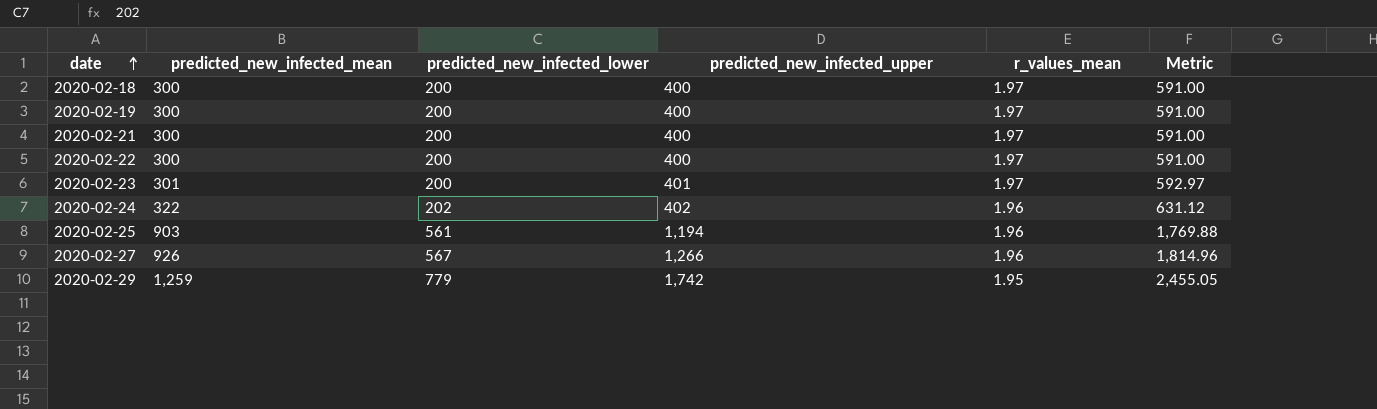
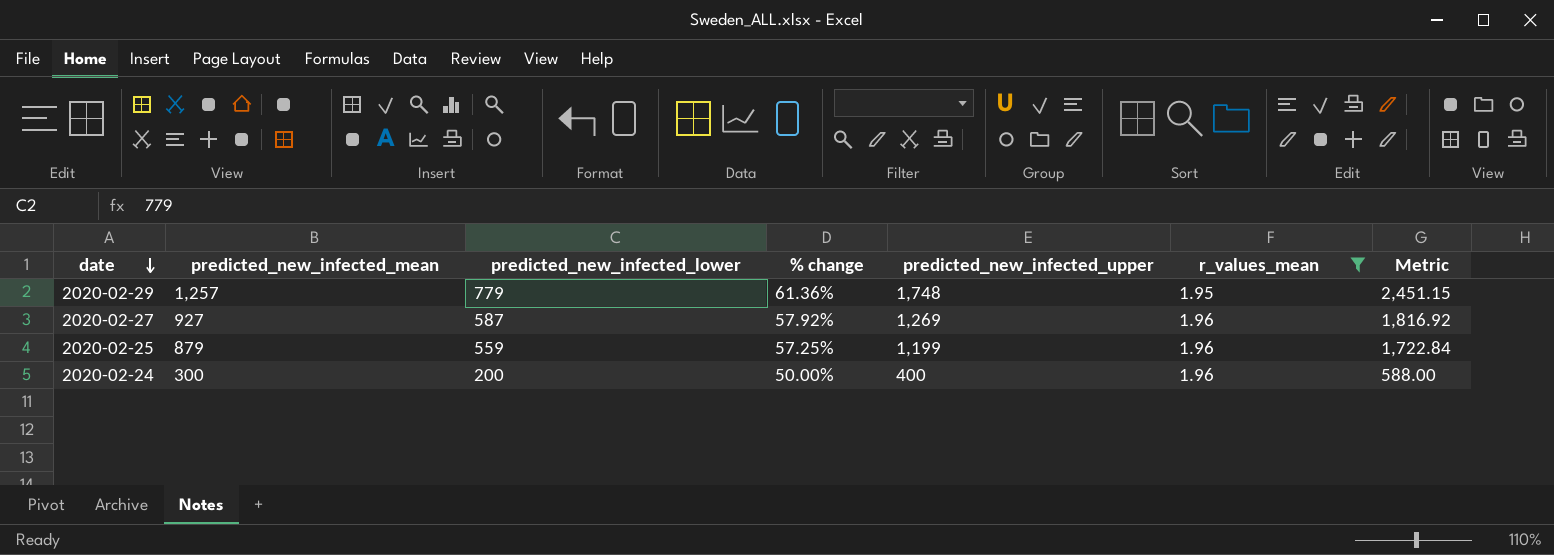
filter: none -> r_values_mean != 1.97
row order: date ascending -> date descending
column % change | formula: none -> ([predicted_new_infected_mean] - [predicted_new_infected_lower]) / [predicted_new_infected_lower]
2020-02-29 | predicted_new_infected_mean: 1,259 -> 1,257
2020-02-29 | predicted_new_infected_upper: 1,742 -> 1,748
2020-02-29 | Metric: 2,455.05 -> 2,451.15
2020-02-27 | predicted_new_infected_mean: 926 -> 927
2020-02-27 | predicted_new_infected_lower: 567 -> 587
2020-02-27 | predicted_new_infected_upper: 1,266 -> 1,269
2020-02-27 | Metric: 1,814.96 -> 1,816.92
2020-02-25 | predicted_new_infected_mean: 903 -> 879
2020-02-25 | predicted_new_infected_lower: 561 -> 559
2020-02-25 | predicted_new_infected_upper: 1,194 -> 1,199
2020-02-25 | Metric: 1,769.88 -> 1,722.84
2020-02-24 | predicted_new_infected_mean: 322 -> 300
2020-02-24 | predicted_new_infected_lower: 202 -> 200
2020-02-24 | predicted_new_infected_upper: 402 -> 400
2020-02-24 | Metric: 631.12 -> 588.00

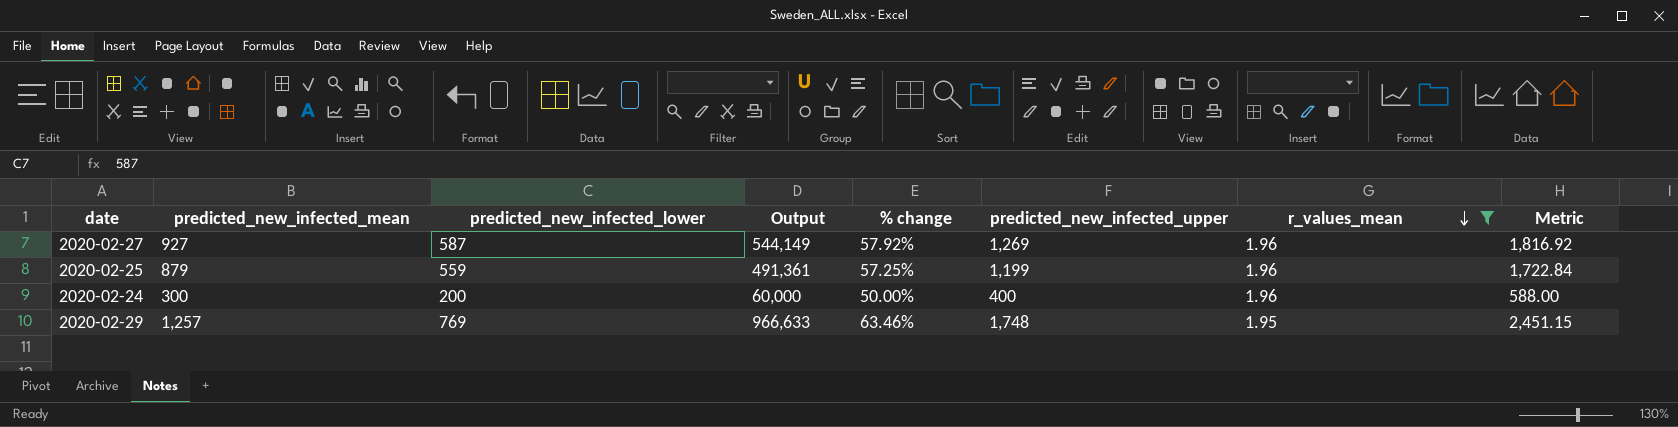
row order: date descending -> r_values_mean descending
column Output | formula: none -> [predicted_new_infected_mean] * [predicted_new_infected_lower]
2020-02-29 | predicted_new_infected_lower: 779 -> 769
2020-02-29 | % change: 61.36% -> 63.46%

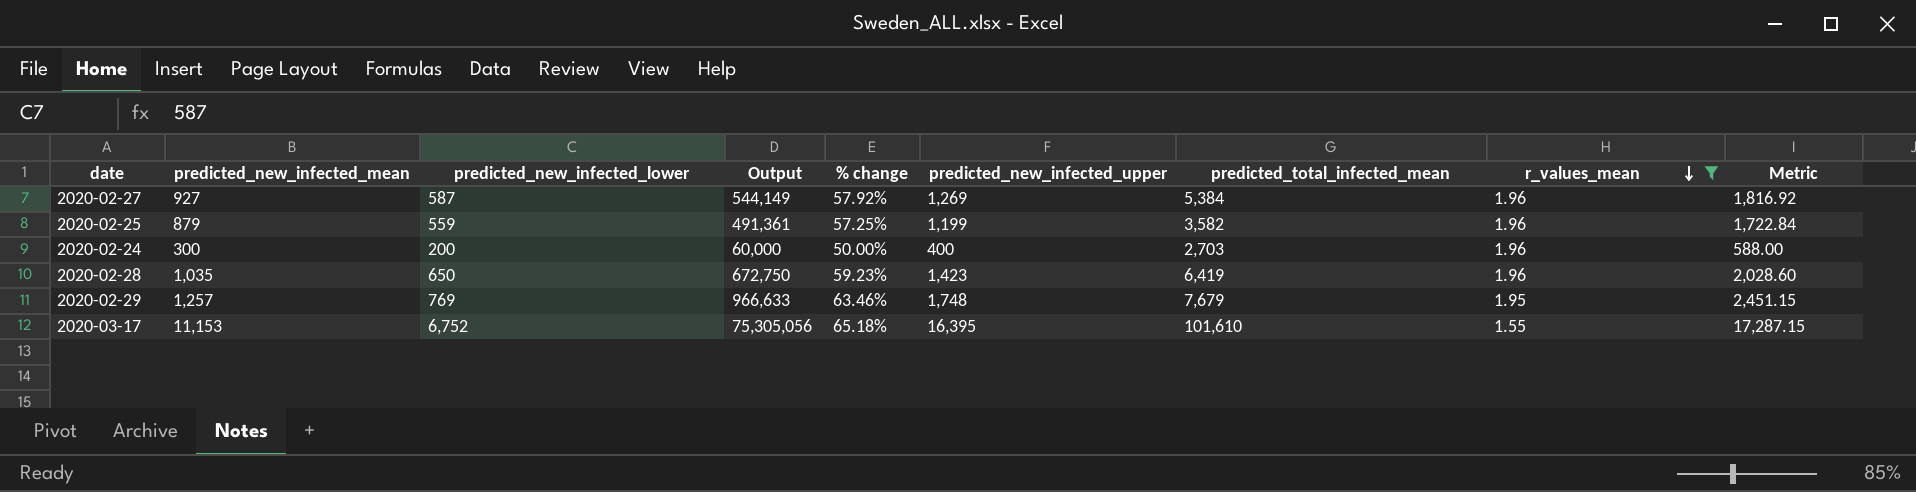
column predicted_total_infected_mean | position: none -> 7
row 2020-02-28: none -> 1,035 | 650 | 672,750 | 59.23% | 1,423 | 6,419 | 1.96 | 2,028.60
row 2020-03-17: none -> 11,153 | 6,752 | 75,305,056 | 65.18% | 16,395 | 101,610 | 1.55 | 17,287.15

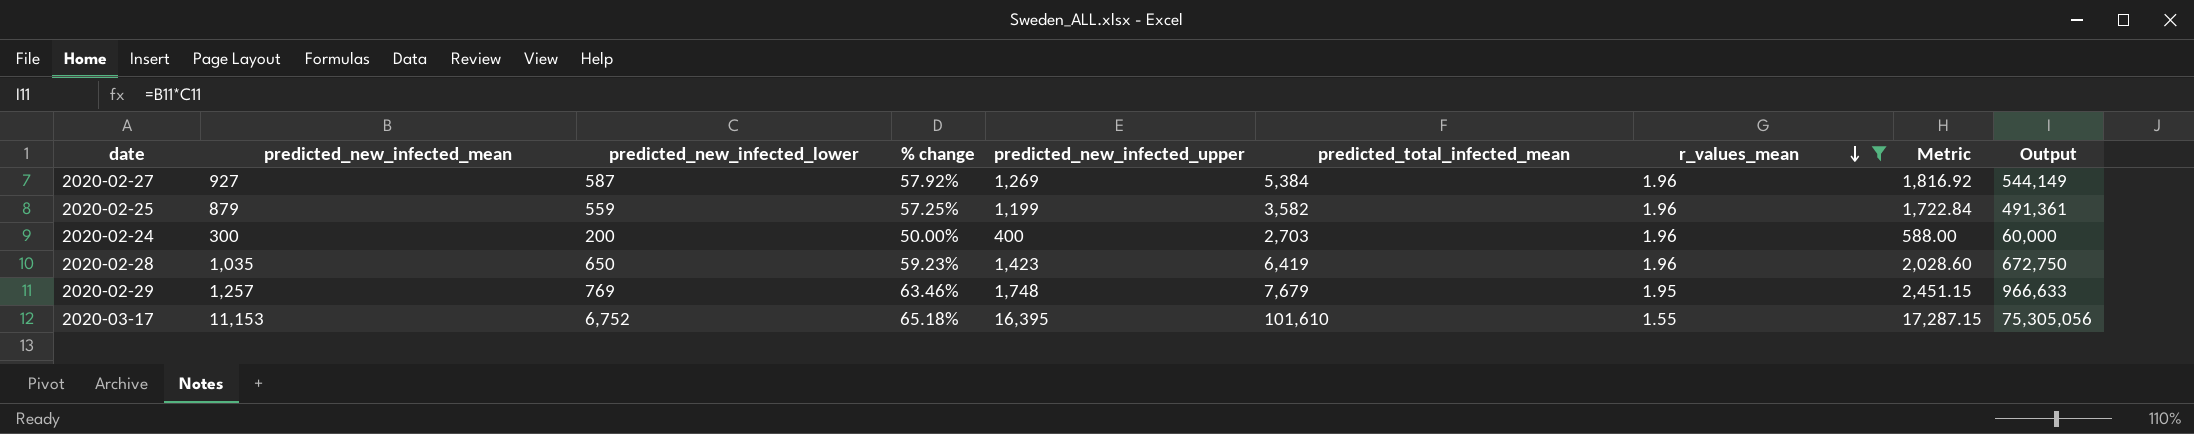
column Output | position: 4 -> 9

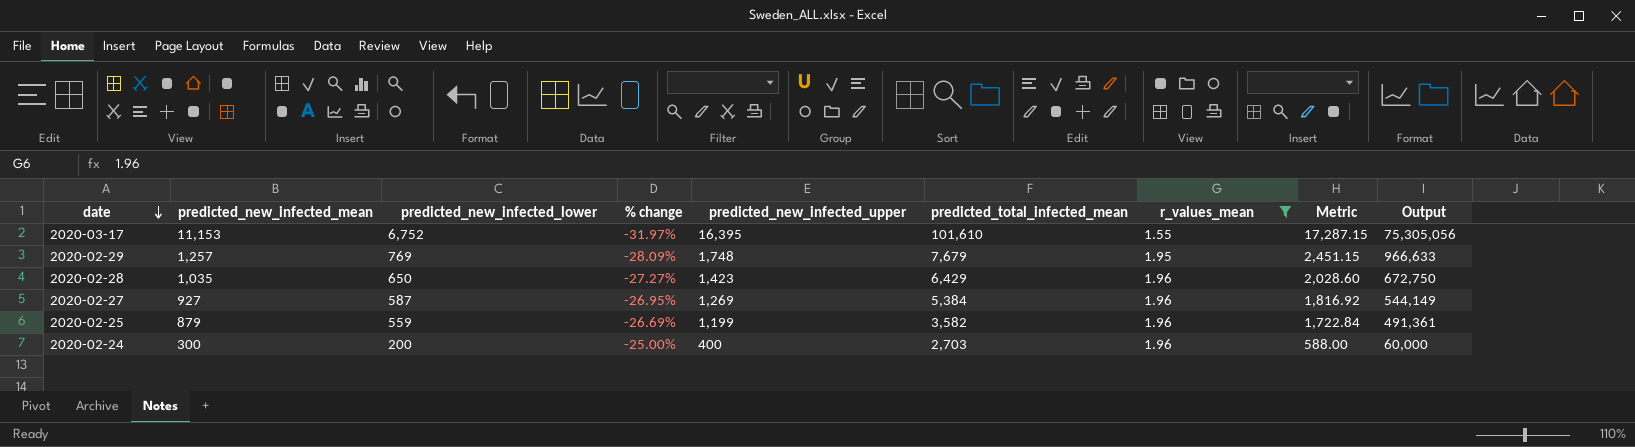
row order: r_values_mean descending -> date descending
column % change | formula: ([predicted_new_infected_mean] - [predicted_new_infected_lower]) / [predicted_new_infected_lower] -> ([predicted_new_infected_mean] - [predicted_new_infected_upper]) / [predicted_new_infected_upper]
2020-02-28 | predicted_total_infected_mean: 6,419 -> 6,429

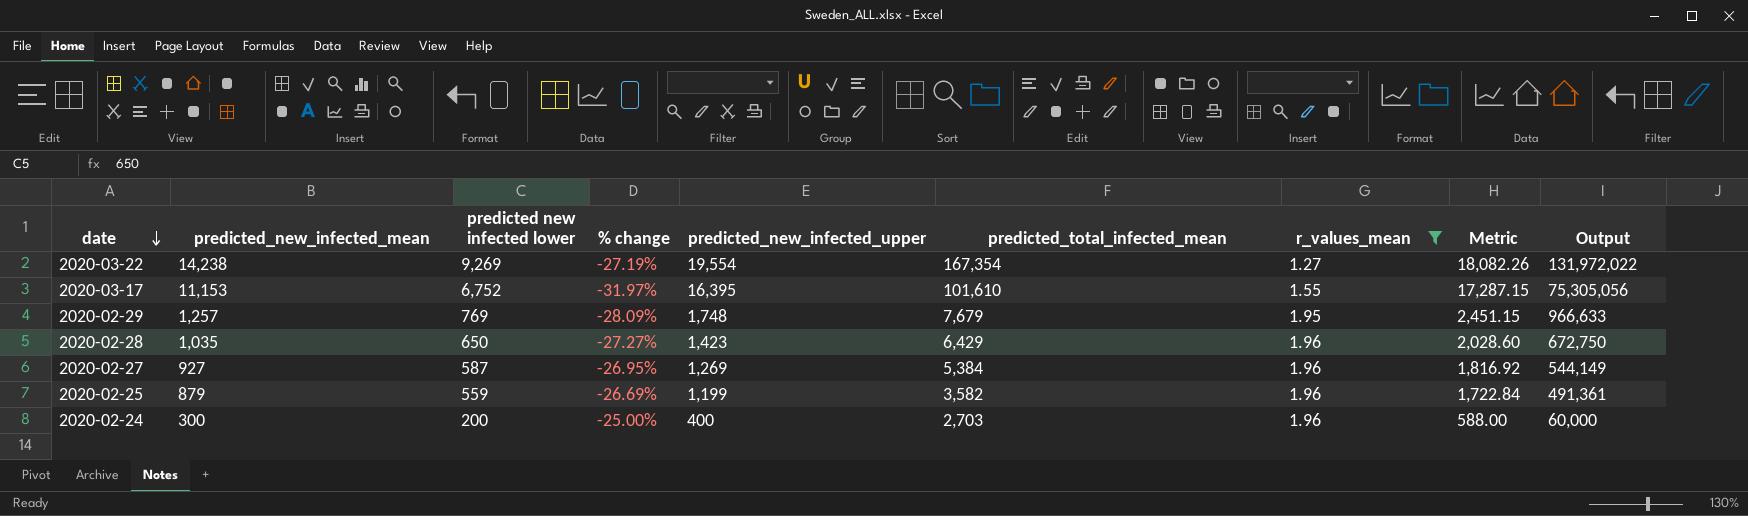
column name: predicted_new_infected_lower -> predicted new infected lower
row 2020-03-22: none -> 14,238 | 9,269 | -27.19% | 19,554 | 167,354 | 1.27 | 18,082.26 | 131,972,022

